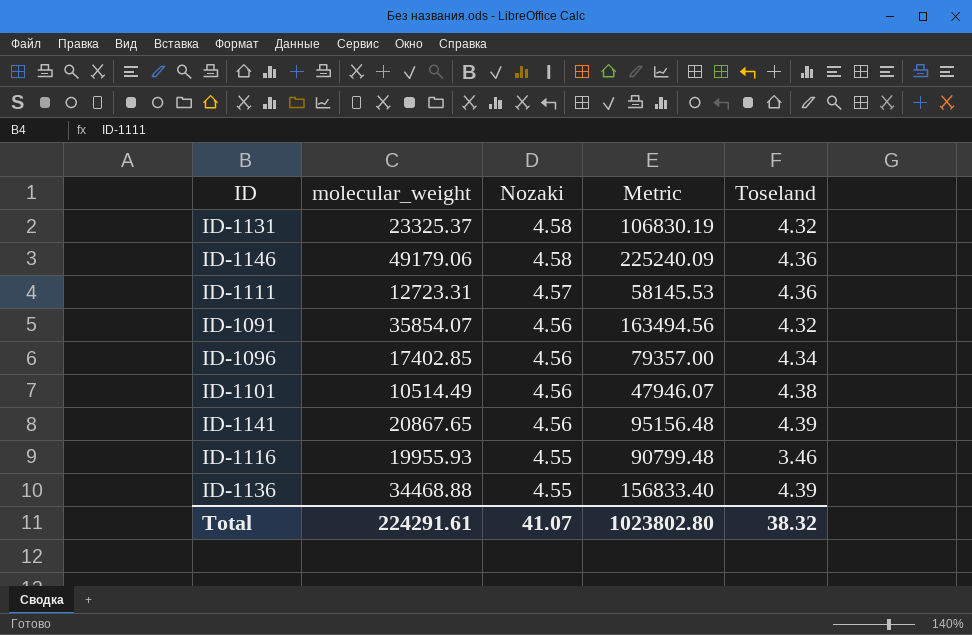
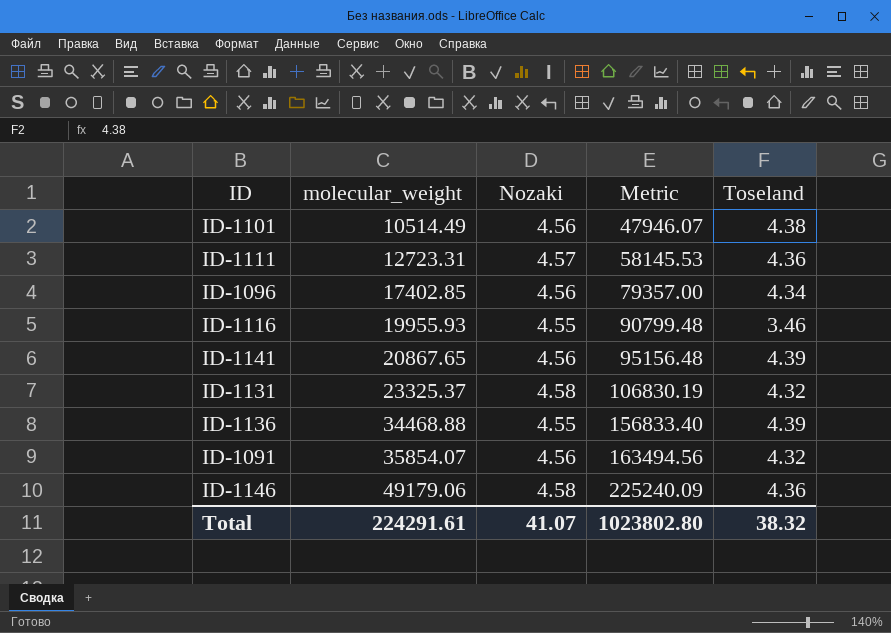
row order: Nozaki descending -> molecular_weight ascending

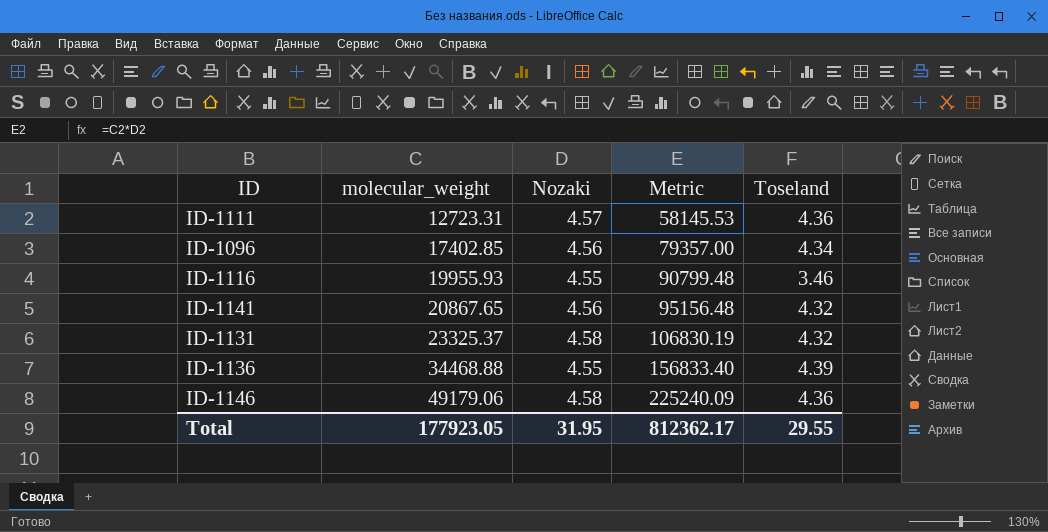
row ID-1101: 10514.49 | 4.56 | 47946.07 | 4.38 -> none
row ID-1091: 35854.07 | 4.56 | 163494.56 | 4.32 -> none
ID-1141 | Toseland: 4.39 -> 4.32
Total | molecular_weight: 224291.61 -> 177923.05
Total | Nozaki: 41.07 -> 31.95
Total | Metric: 1023802.80 -> 812362.17
Total | Toseland: 38.32 -> 29.55

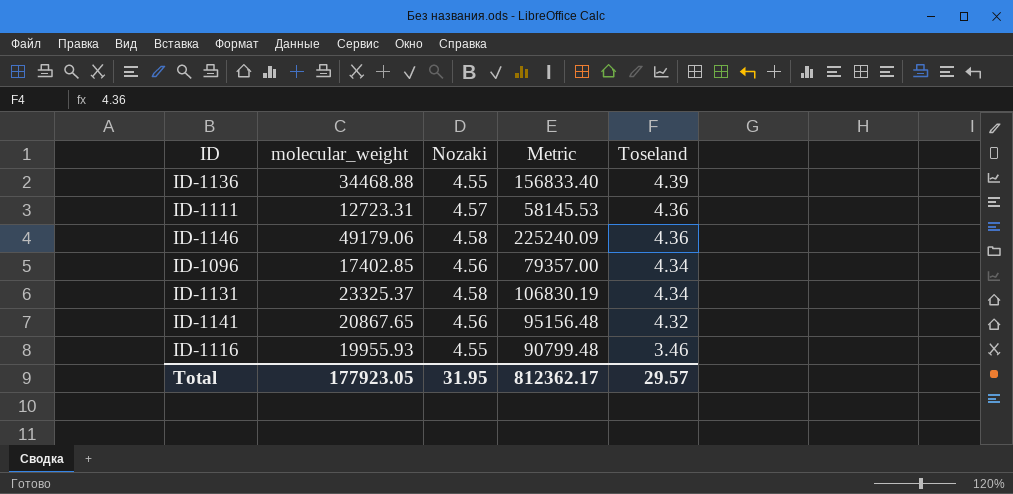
row order: molecular_weight ascending -> Toseland descending
ID-1131 | Toseland: 4.32 -> 4.34
Total | Toseland: 29.55 -> 29.57

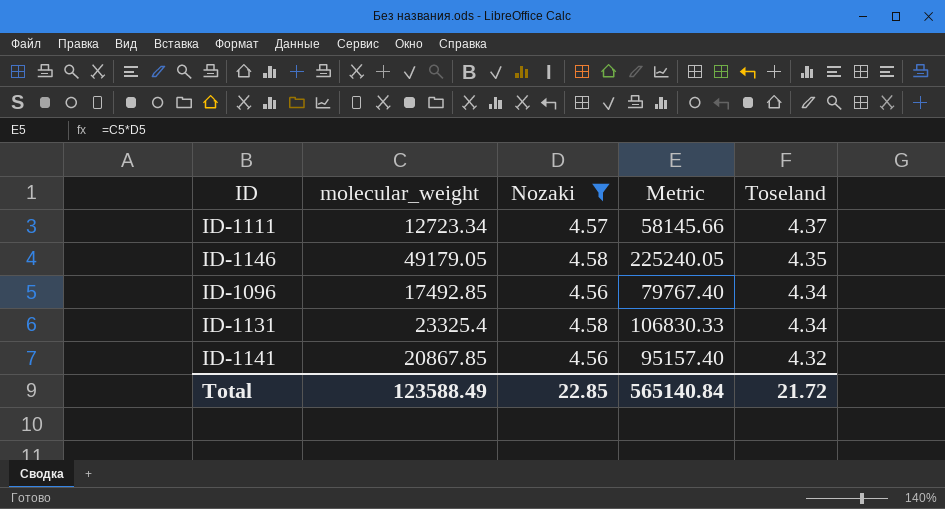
filter: none -> Nozaki != 4.55
ID-1111 | molecular_weight: 12723.31 -> 12723.34
ID-1111 | Metric: 58145.53 -> 58145.66
ID-1111 | Toseland: 4.36 -> 4.37
ID-1146 | molecular_weight: 49179.06 -> 49179.05
ID-1146 | Metric: 225240.09 -> 225240.05
ID-1146 | Toseland: 4.36 -> 4.35
ID-1096 | molecular_weight: 17402.85 -> 17492.85
ID-1096 | Metric: 79357.00 -> 79767.40
ID-1131 | molecular_weight: 23325.37 -> 23325.4
ID-1131 | Metric: 106830.19 -> 106830.33
ID-1141 | molecular_weight: 20867.65 -> 20867.85
ID-1141 | Metric: 95156.48 -> 95157.40
Total | molecular_weight: 177923.05 -> 123588.49
Total | Nozaki: 31.95 -> 22.85
Total | Metric: 812362.17 -> 565140.84
Total | Toseland: 29.57 -> 21.72

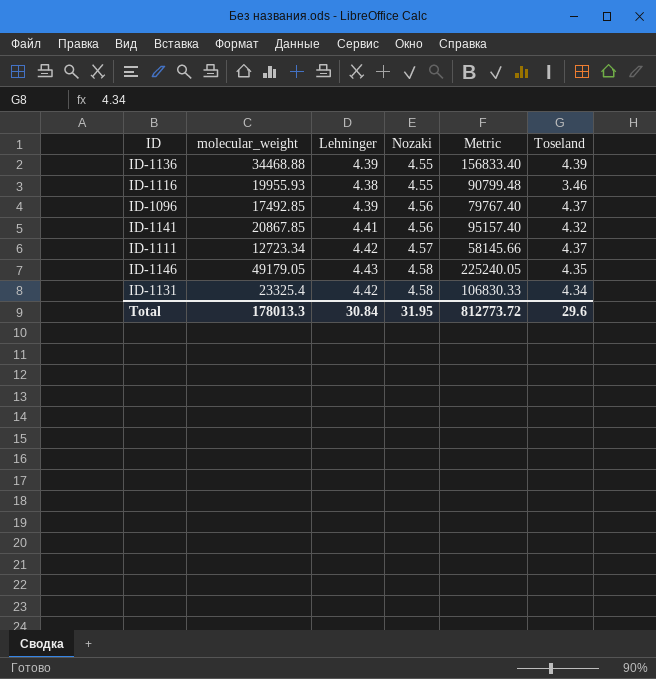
filter: Nozaki != 4.55 -> none
row order: Toseland descending -> Nozaki ascending
column Lehninger | position: none -> 3
ID-1096 | Toseland: 4.34 -> 4.37
Total | molecular_weight: 123588.49 -> 178013.3
Total | Nozaki: 22.85 -> 31.95
Total | Metric: 565140.84 -> 812773.72
Total | Toseland: 21.72 -> 29.6

